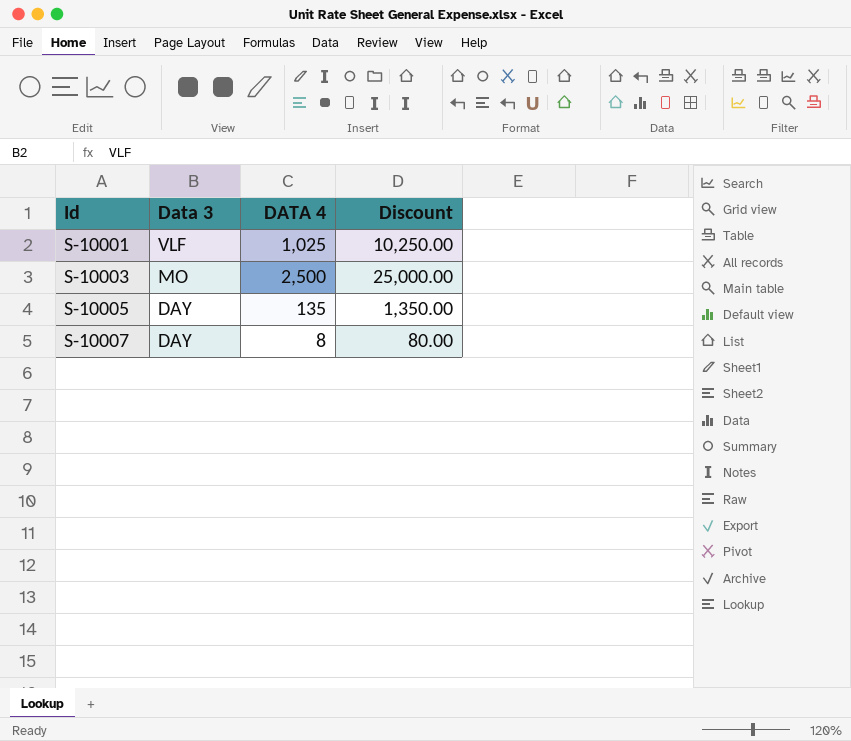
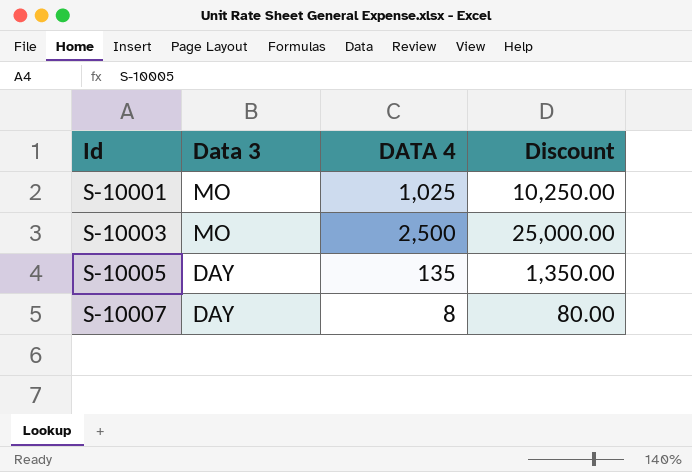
S-10001 | Data 3: VLF -> MO

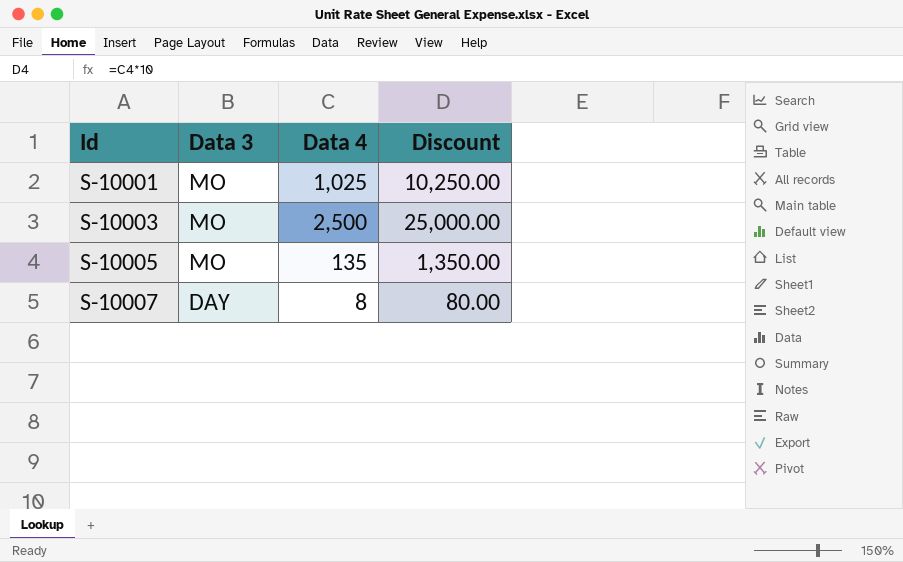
column name: DATA 4 -> Data 4
S-10005 | Data 3: DAY -> MO

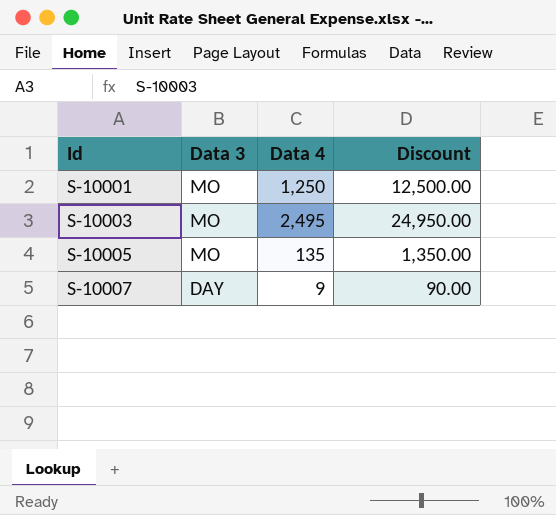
S-10001 | Data 4: 1,025 -> 1,250
S-10001 | Discount: 10,250.00 -> 12,500.00
S-10003 | Data 4: 2,500 -> 2,495
S-10003 | Discount: 25,000.00 -> 24,950.00
S-10007 | Data 4: 8 -> 9
S-10007 | Discount: 80.00 -> 90.00

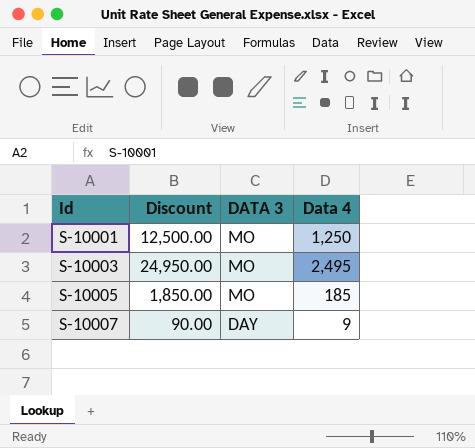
column Discount | position: 4 -> 2
column name: Data 3 -> DATA 3
S-10005 | Discount: 1,350.00 -> 1,850.00
S-10005 | Data 4: 135 -> 185

